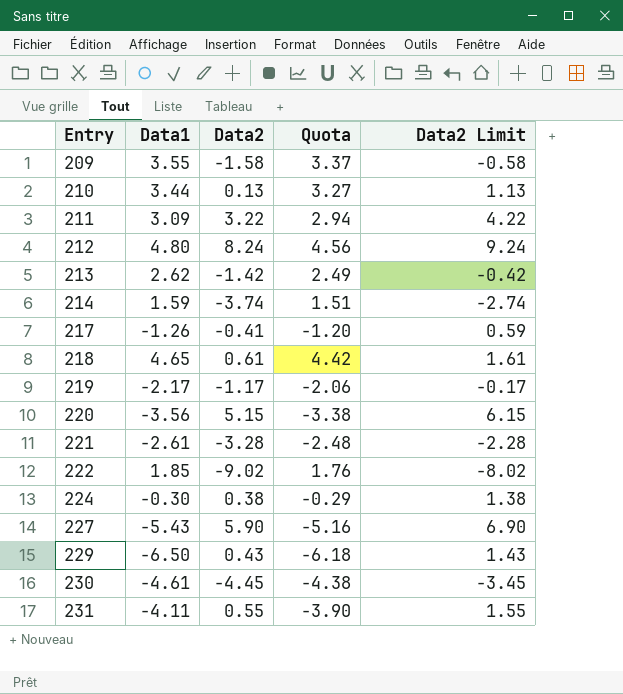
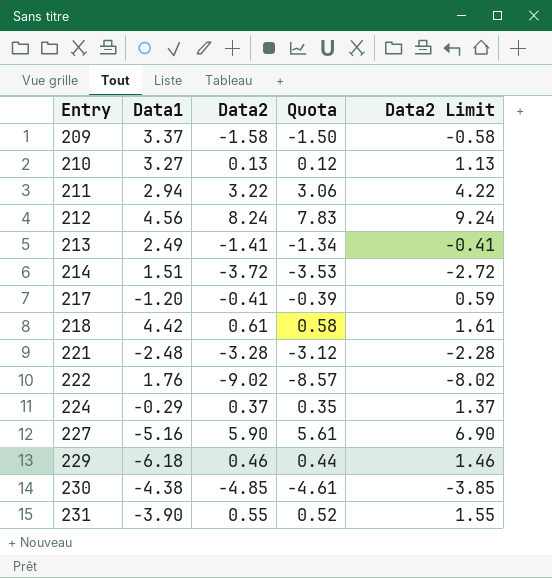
column Quota | formula: [Data1] * 0.95 -> [Data2] * 0.95
row 219: -2.17 | -1.17 | -2.06 | -0.17 -> none
row 220: -3.56 | 5.15 | -3.38 | 6.15 -> none
209 | Data1: 3.55 -> 3.37
210 | Data1: 3.44 -> 3.27
211 | Data1: 3.09 -> 2.94
212 | Data1: 4.80 -> 4.56
213 | Data1: 2.62 -> 2.49
213 | Data2: -1.42 -> -1.41
213 | Data2 Limit: -0.42 -> -0.41
214 | Data1: 1.59 -> 1.51
214 | Data2: -3.74 -> -3.72
214 | Data2 Limit: -2.74 -> -2.72
217 | Data1: -1.26 -> -1.20
218 | Data1: 4.65 -> 4.42
221 | Data1: -2.61 -> -2.48
222 | Data1: 1.85 -> 1.76
224 | Data1: -0.30 -> -0.29
224 | Data2: 0.38 -> 0.37
224 | Data2 Limit: 1.38 -> 1.37
227 | Data1: -5.43 -> -5.16
229 | Data1: -6.50 -> -6.18
229 | Data2: 0.43 -> 0.46
229 | Data2 Limit: 1.43 -> 1.46
230 | Data1: -4.61 -> -4.38
230 | Data2: -4.45 -> -4.85
230 | Data2 Limit: -3.45 -> -3.85
231 | Data1: -4.11 -> -3.90

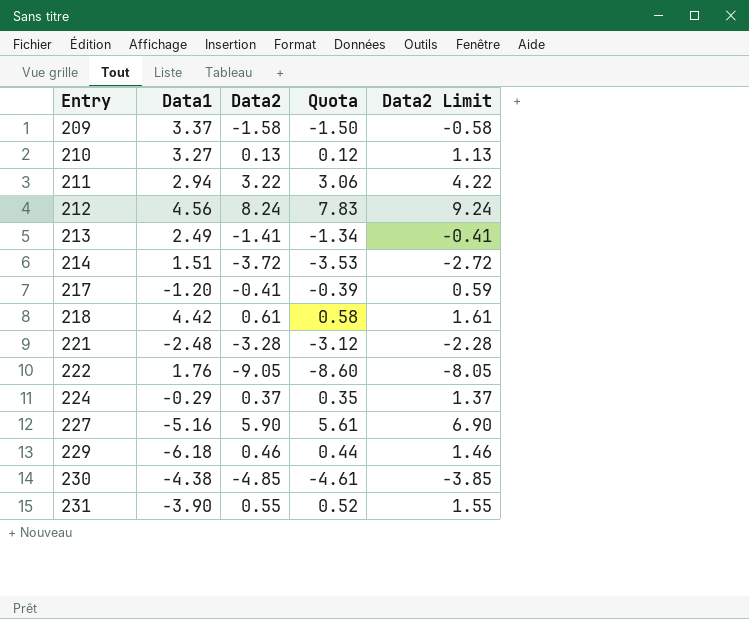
222 | Data2: -9.02 -> -9.05
222 | Quota: -8.57 -> -8.60
222 | Data2 Limit: -8.02 -> -8.05

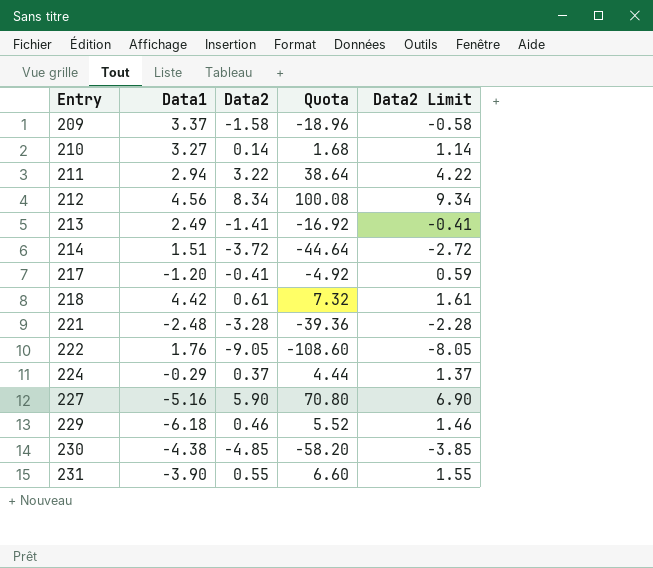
column Quota | formula: [Data2] * 0.95 -> [Data2] * 12
210 | Data2: 0.13 -> 0.14
210 | Data2 Limit: 1.13 -> 1.14
212 | Data2: 8.24 -> 8.34
212 | Data2 Limit: 9.24 -> 9.34

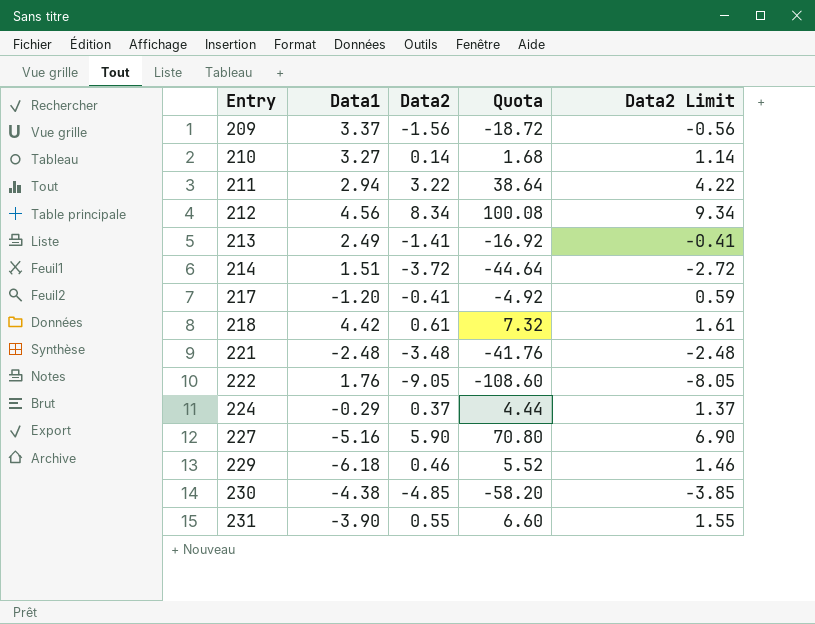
209 | Data2: -1.58 -> -1.56
209 | Quota: -18.96 -> -18.72
209 | Data2 Limit: -0.58 -> -0.56
221 | Data2: -3.28 -> -3.48
221 | Quota: -39.36 -> -41.76
221 | Data2 Limit: -2.28 -> -2.48

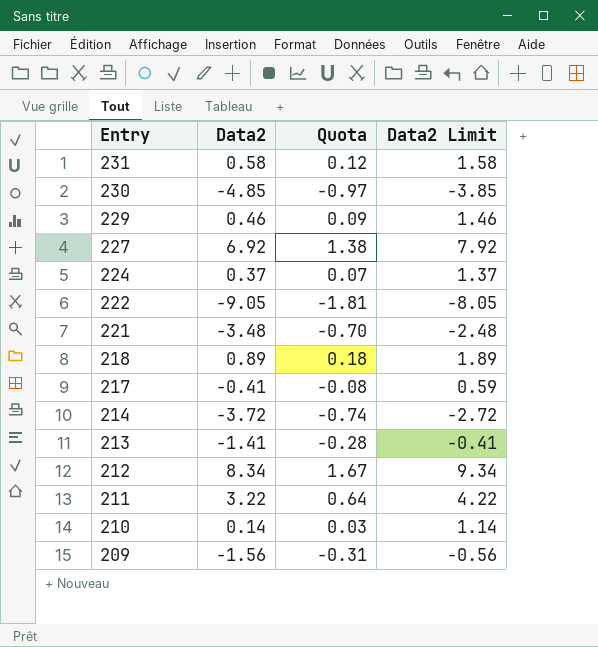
row order: Entry ascending -> Entry descending
column Data1 | position: 2 -> none
column Quota | formula: [Data2] * 12 -> [Data2] * 0.2
231 | Data2: 0.55 -> 0.58
231 | Data2 Limit: 1.55 -> 1.58
227 | Data2: 5.90 -> 6.92
227 | Data2 Limit: 6.90 -> 7.92
218 | Data2: 0.61 -> 0.89
218 | Data2 Limit: 1.61 -> 1.89

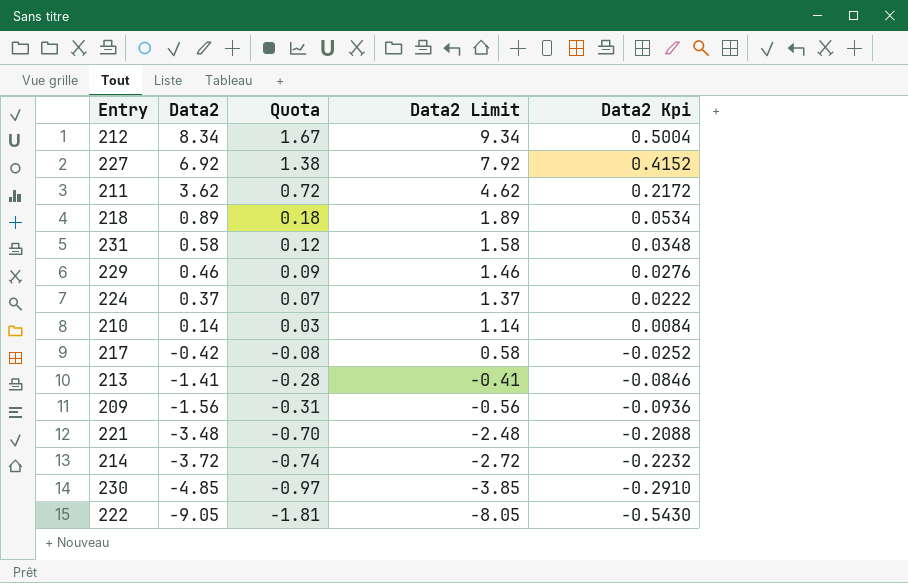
row order: Entry descending -> Data2 descending
column Data2 Kpi | formula: none -> [Data2] * 0.06
211 | Data2: 3.22 -> 3.62
211 | Quota: 0.64 -> 0.72
211 | Data2 Limit: 4.22 -> 4.62
217 | Data2: -0.41 -> -0.42
217 | Data2 Limit: 0.59 -> 0.58

